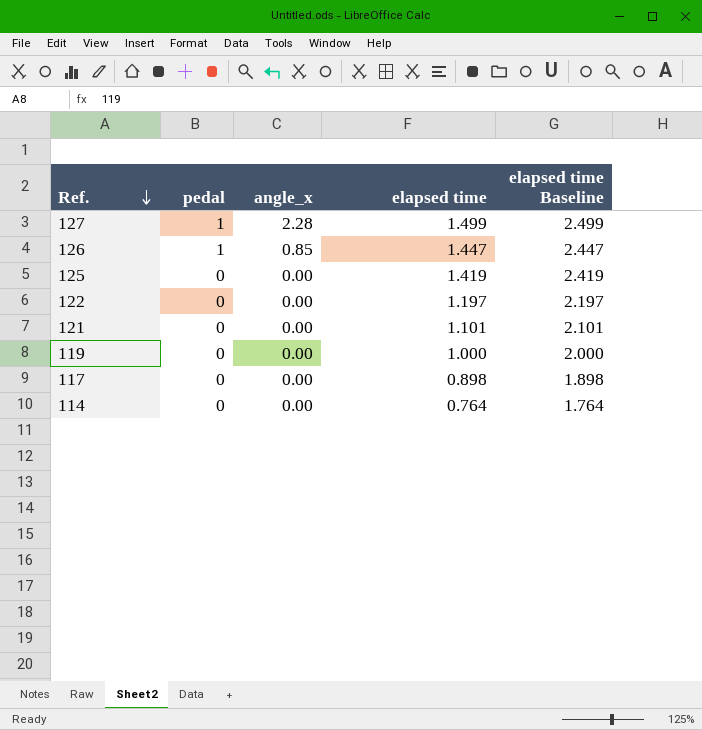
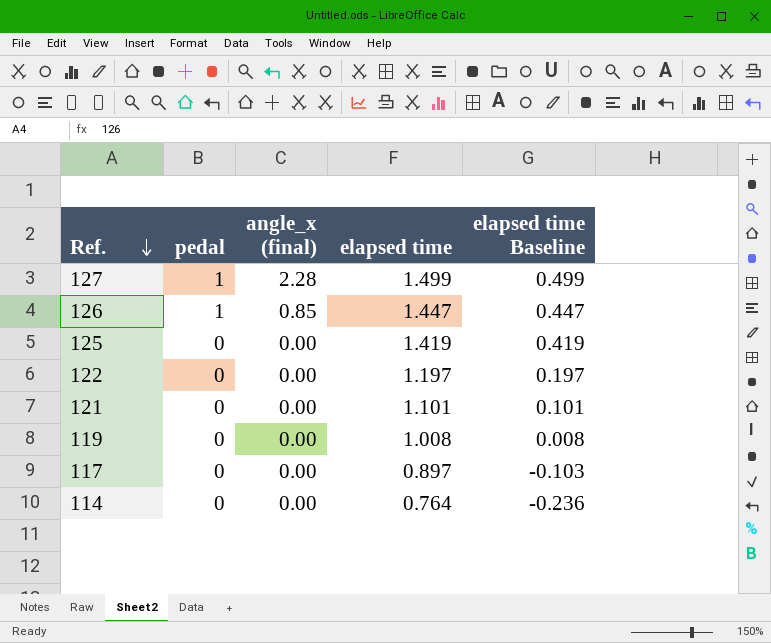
column name: angle_x -> angle_x (final)
column elapsed time Baseline | formula: [elapsed time] + 1 -> [elapsed time] - 1
119 | elapsed time: 1.000 -> 1.008
117 | elapsed time: 0.898 -> 0.897

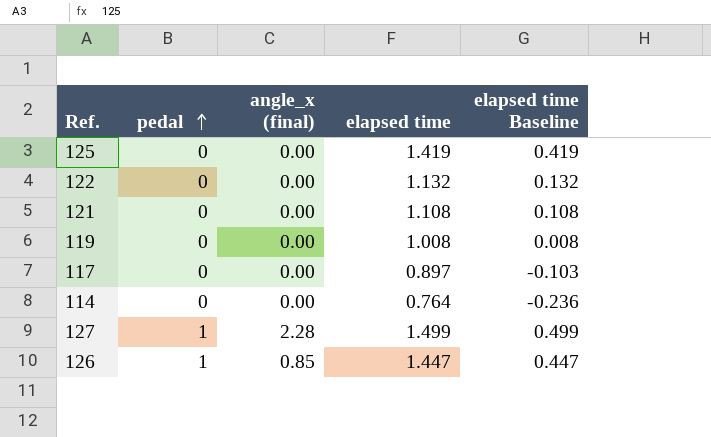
row order: Ref. descending -> pedal ascending
122 | elapsed time: 1.197 -> 1.132
122 | elapsed time Baseline: 0.197 -> 0.132
121 | elapsed time: 1.101 -> 1.108
121 | elapsed time Baseline: 0.101 -> 0.108

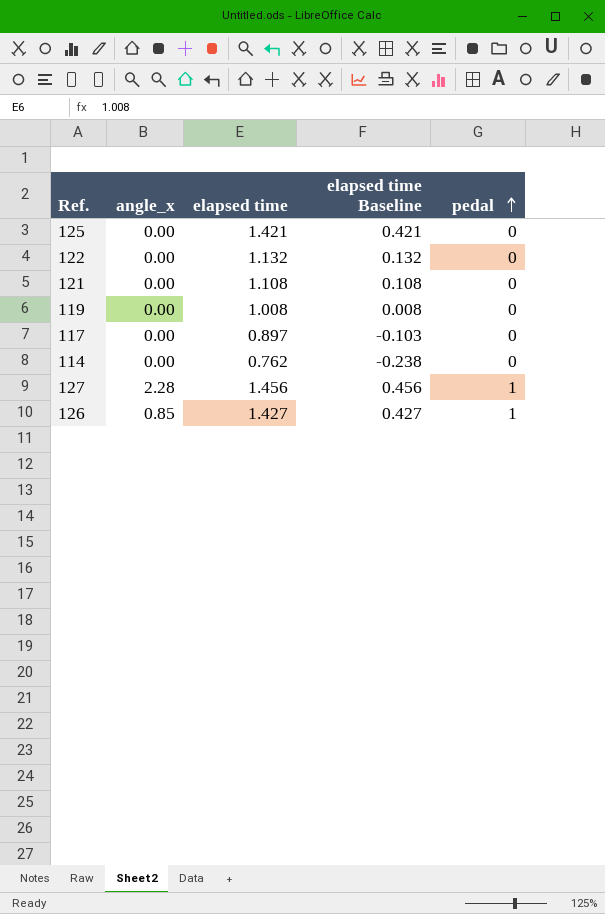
column name: angle_x (final) -> angle_x
column pedal | position: 2 -> 5
125 | elapsed time: 1.419 -> 1.421
125 | elapsed time Baseline: 0.419 -> 0.421
114 | elapsed time: 0.764 -> 0.762
114 | elapsed time Baseline: -0.236 -> -0.238
127 | elapsed time: 1.499 -> 1.456
127 | elapsed time Baseline: 0.499 -> 0.456
126 | elapsed time: 1.447 -> 1.427
126 | elapsed time Baseline: 0.447 -> 0.427

